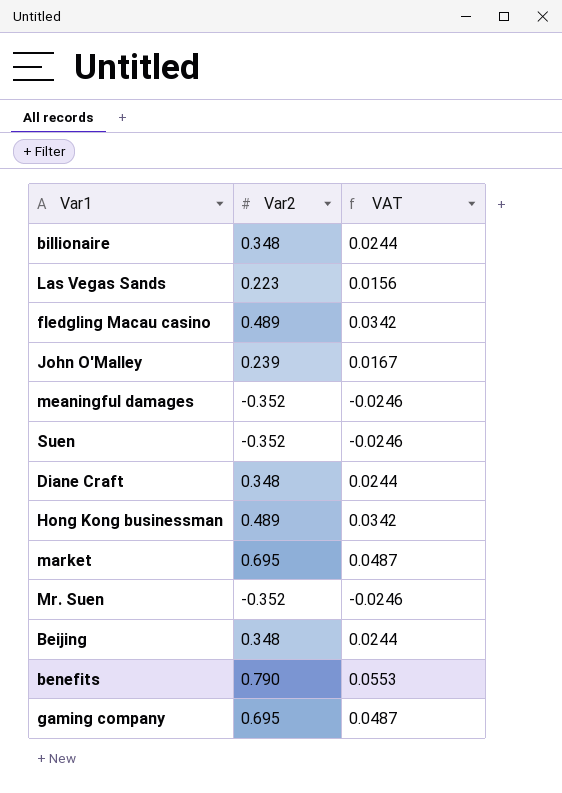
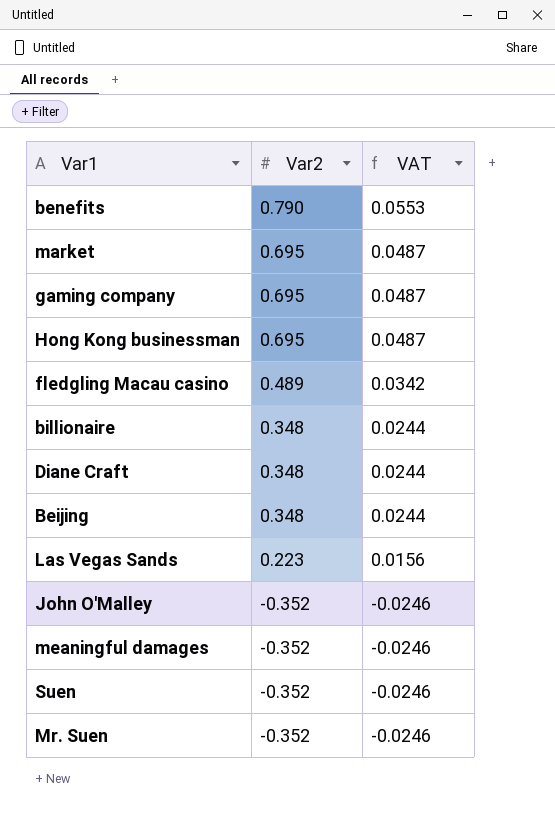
row order: none -> Var2 descending
Hong Kong businessman | Var2: 0.489 -> 0.695
Hong Kong businessman | VAT: 0.0342 -> 0.0487
John O'Malley | Var2: 0.239 -> -0.352
John O'Malley | VAT: 0.0167 -> -0.0246

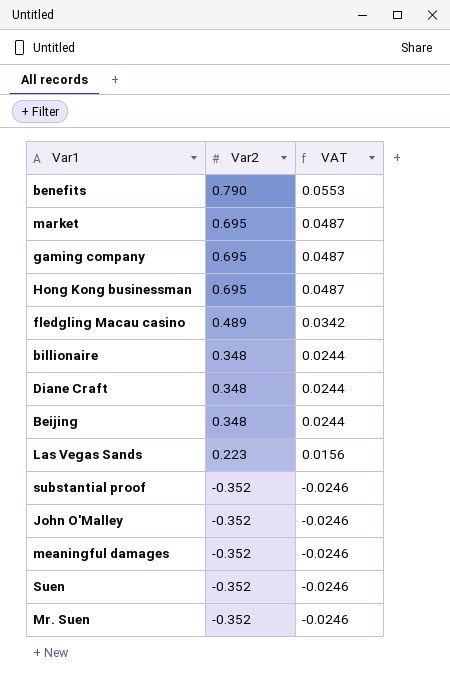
row substantial proof: none -> -0.352 | -0.0246

